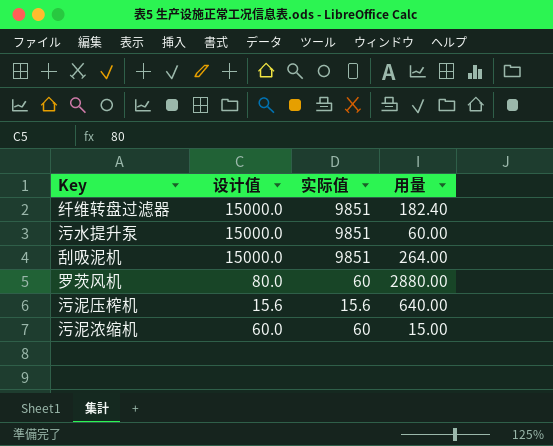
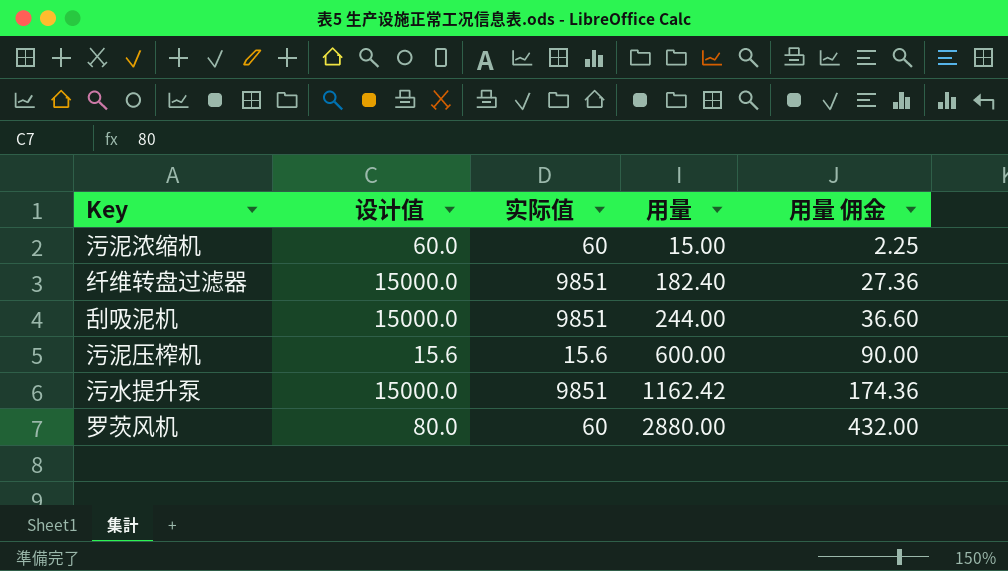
row order: none -> 用量 ascending
column 用量 佣金 | formula: none -> [用量] * 0.15
刮吸泥机 | 用量: 264.00 -> 244.00
污泥压榨机 | 用量: 640.00 -> 600.00
污水提升泵 | 用量: 60.00 -> 1162.42

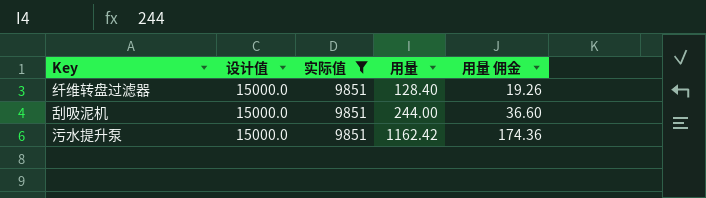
filter: none -> 实际值 = 9851
纤维转盘过滤器 | 用量: 182.40 -> 128.40
纤维转盘过滤器 | 用量 佣金: 27.36 -> 19.26

